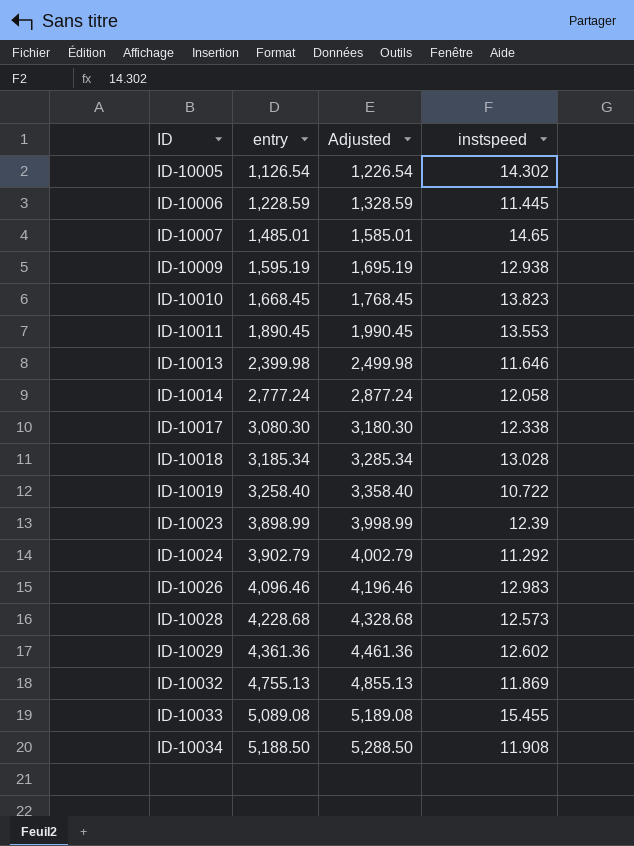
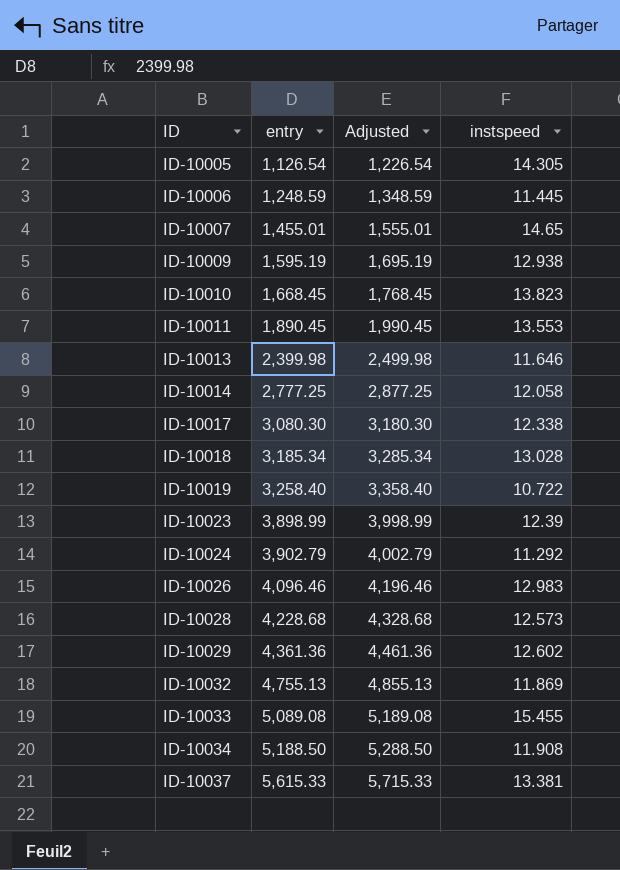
ID-10005 | instspeed: 14.302 -> 14.305
ID-10006 | entry: 1,228.59 -> 1,248.59
ID-10006 | Adjusted: 1,328.59 -> 1,348.59
ID-10007 | entry: 1,485.01 -> 1,455.01
ID-10007 | Adjusted: 1,585.01 -> 1,555.01
ID-10014 | entry: 2,777.24 -> 2,777.25
ID-10014 | Adjusted: 2,877.24 -> 2,877.25
row ID-10037: none -> 5,615.33 | 5,715.33 | 13.381

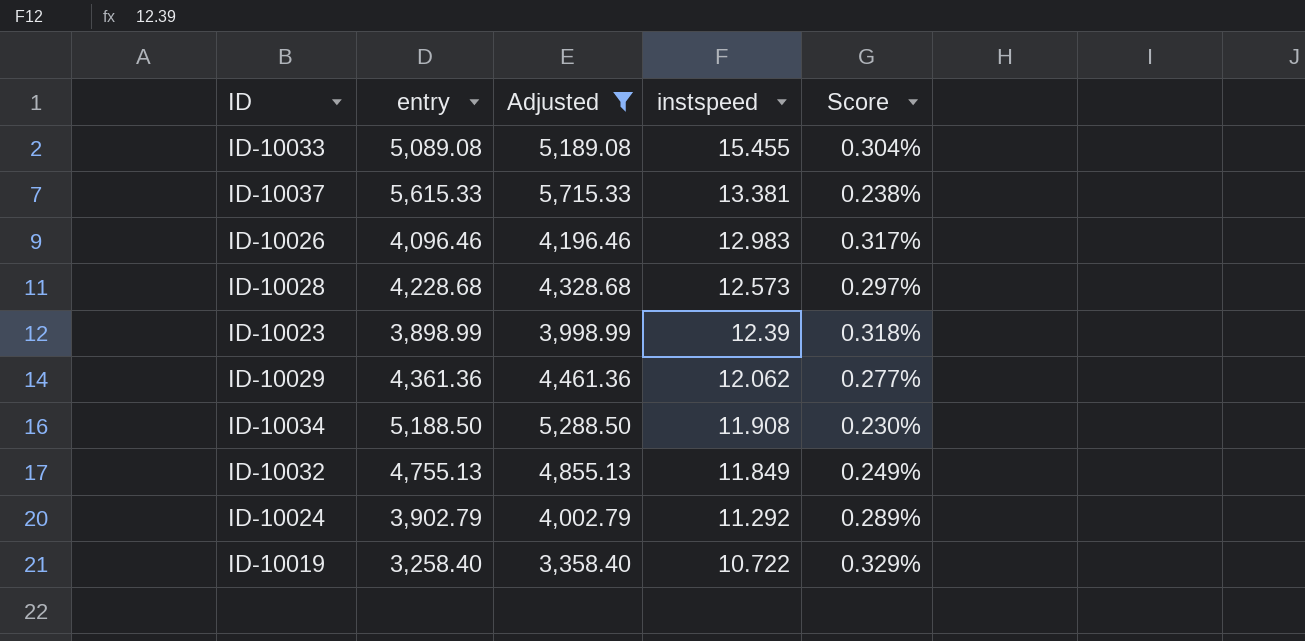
filter: none -> Adjusted >= 3,358.40
row order: ID ascending -> instspeed descending
column Score | formula: none -> [instspeed] / [entry]
ID-10029 | instspeed: 12.602 -> 12.062
ID-10032 | instspeed: 11.869 -> 11.849

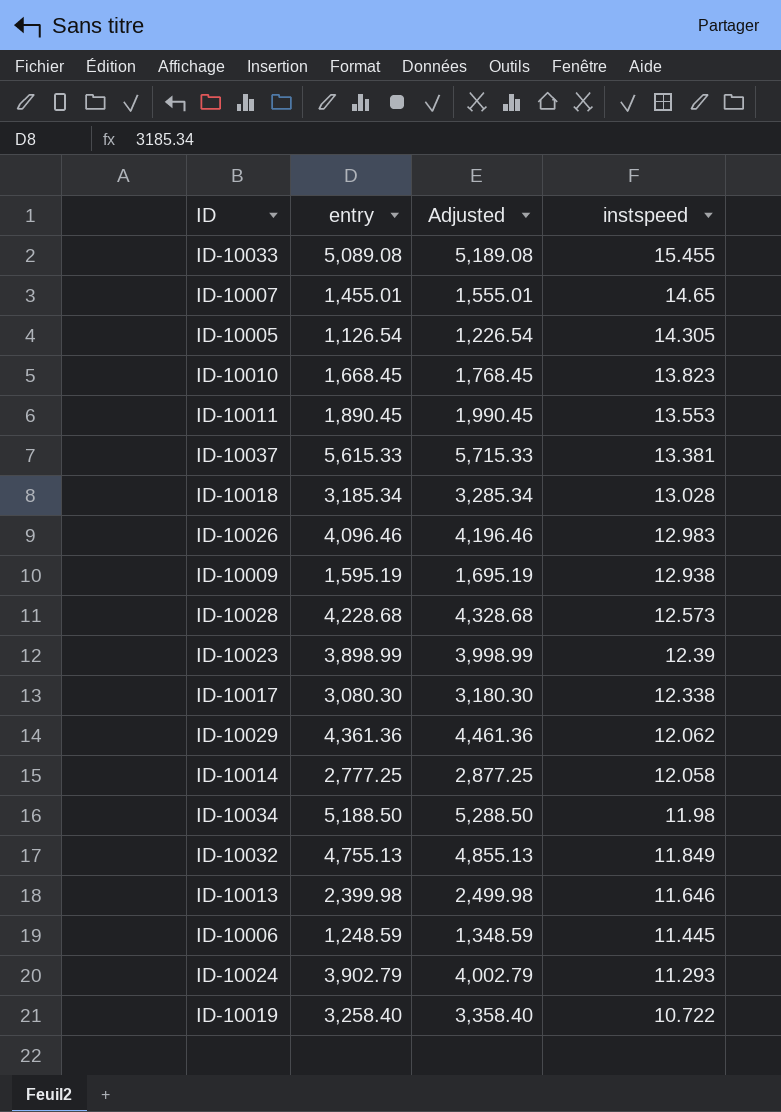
filter: Adjusted >= 3,358.40 -> none
column Score | formula: [instspeed] / [entry] -> none
ID-10034 | instspeed: 11.908 -> 11.98
ID-10024 | instspeed: 11.292 -> 11.293

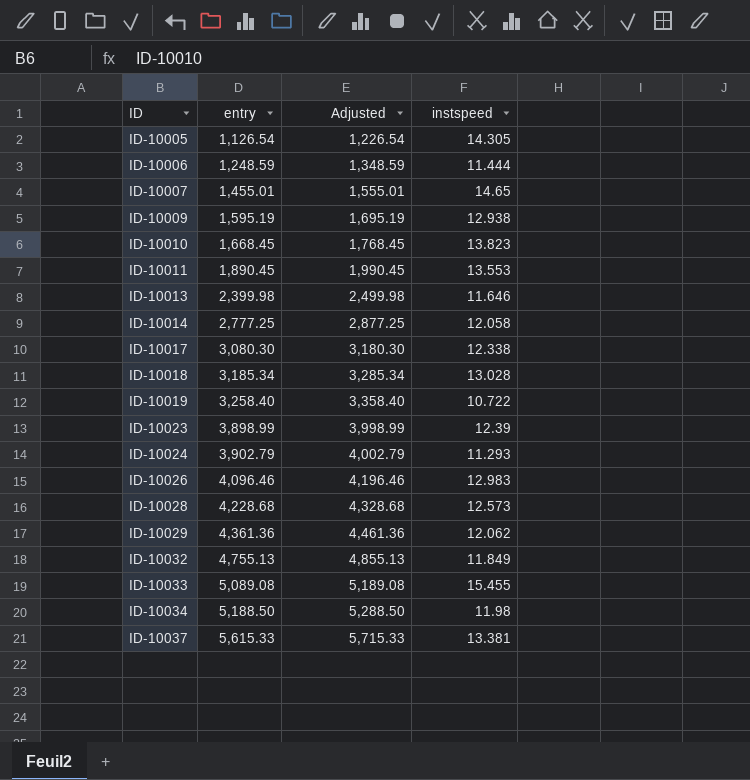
row order: instspeed descending -> ID ascending
ID-10006 | instspeed: 11.445 -> 11.444

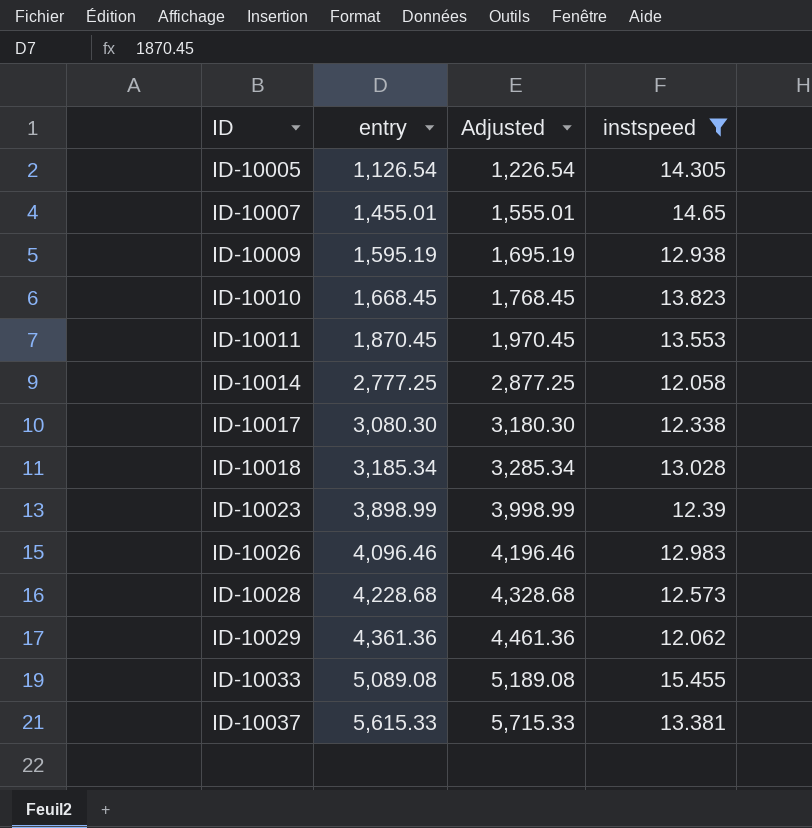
filter: none -> instspeed >= 12.058
ID-10011 | entry: 1,890.45 -> 1,870.45
ID-10011 | Adjusted: 1,990.45 -> 1,970.45

